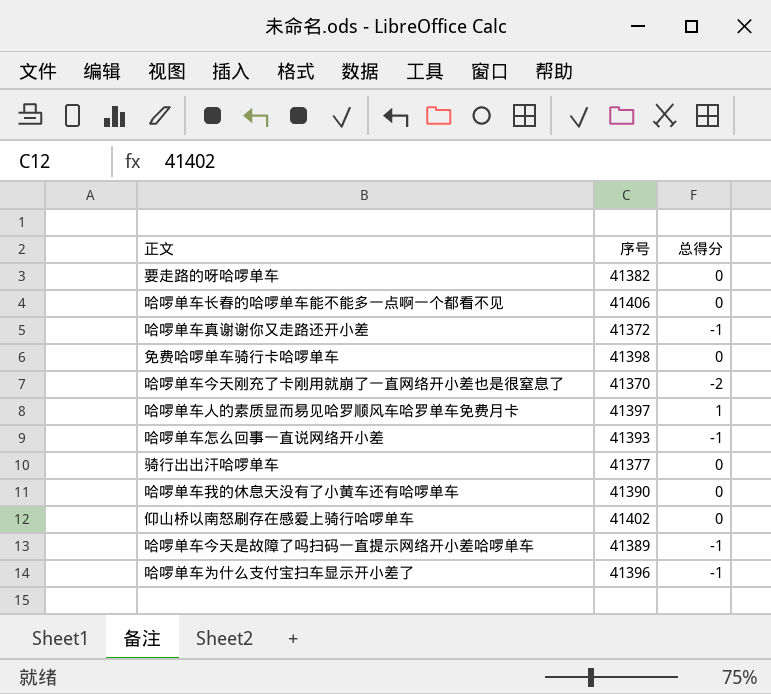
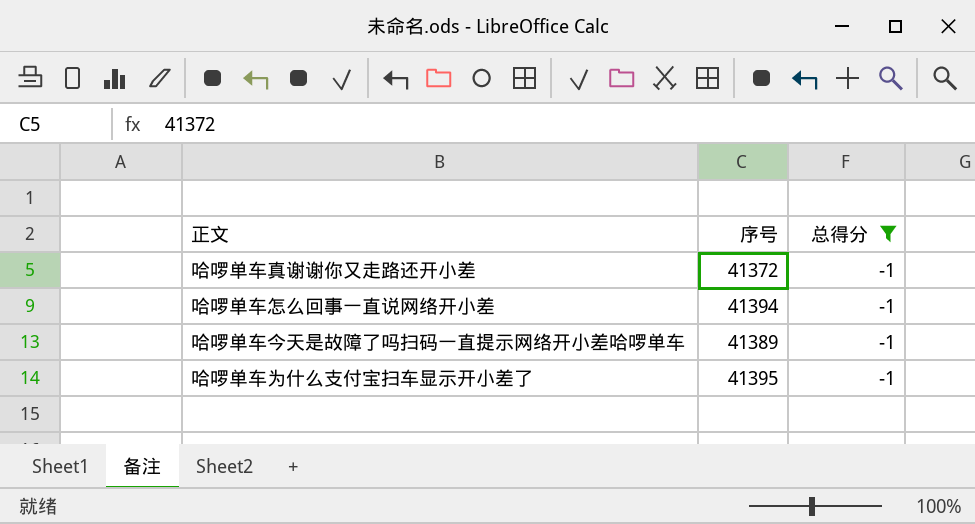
filter: none -> 总得分 = -1
哈啰单车怎么回事一直说网络开小差 | 序号: 41393 -> 41394
哈啰单车为什么支付宝扫车显示开小差了 | 序号: 41396 -> 41395

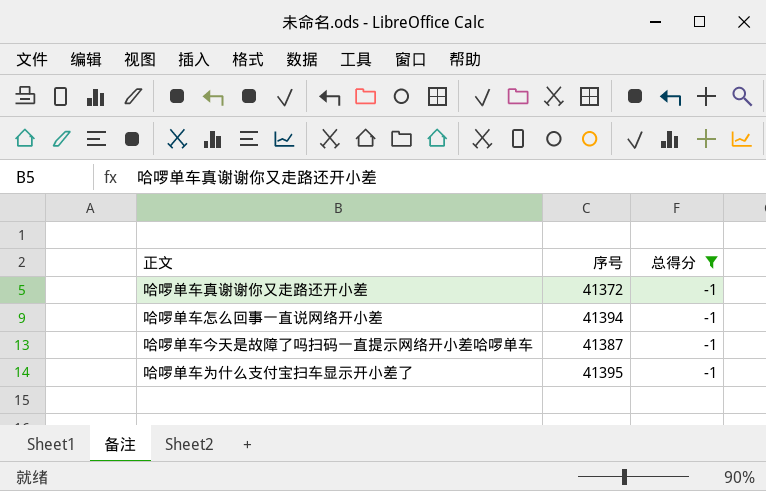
哈啰单车今天是故障了吗扫码一直提示网络开小差哈啰单车 | 序号: 41389 -> 41387

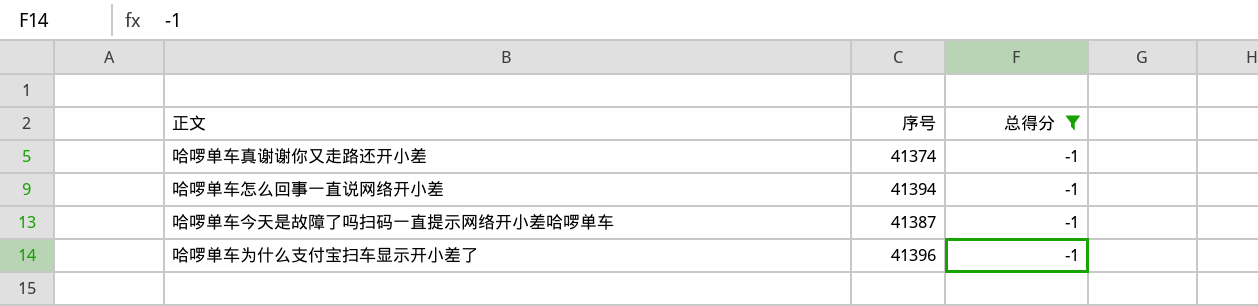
哈啰单车真谢谢你又走路还开小差 | 序号: 41372 -> 41374
哈啰单车为什么支付宝扫车显示开小差了 | 序号: 41395 -> 41396

